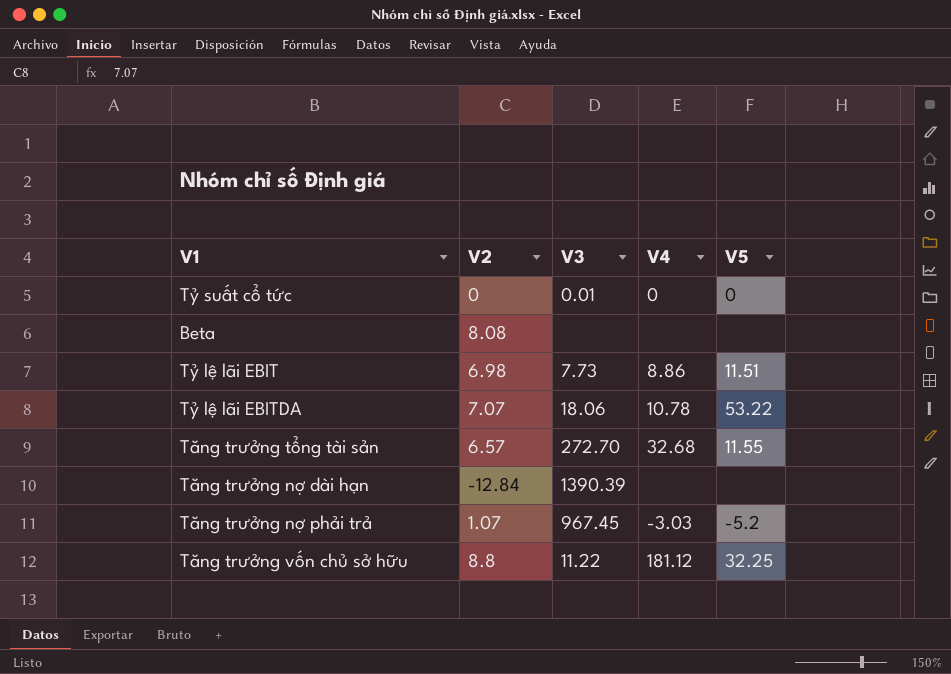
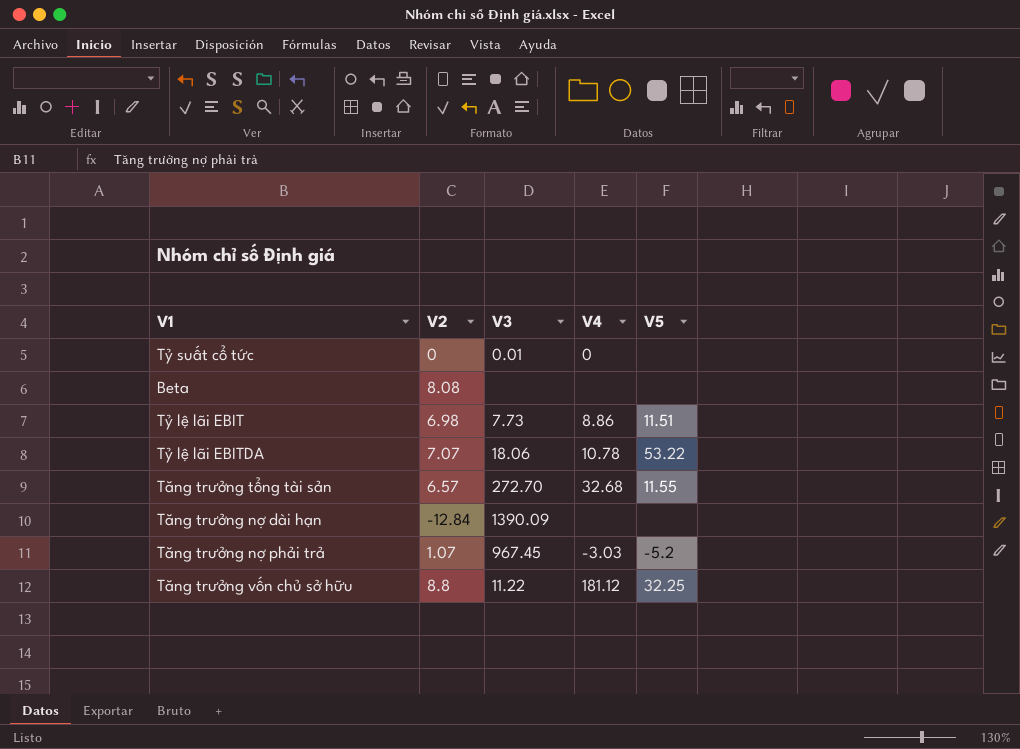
Tỷ suất cổ tức | V5: 0 -> none
Tăng trưởng nợ dài hạn | V3: 1390.39 -> 1390.09

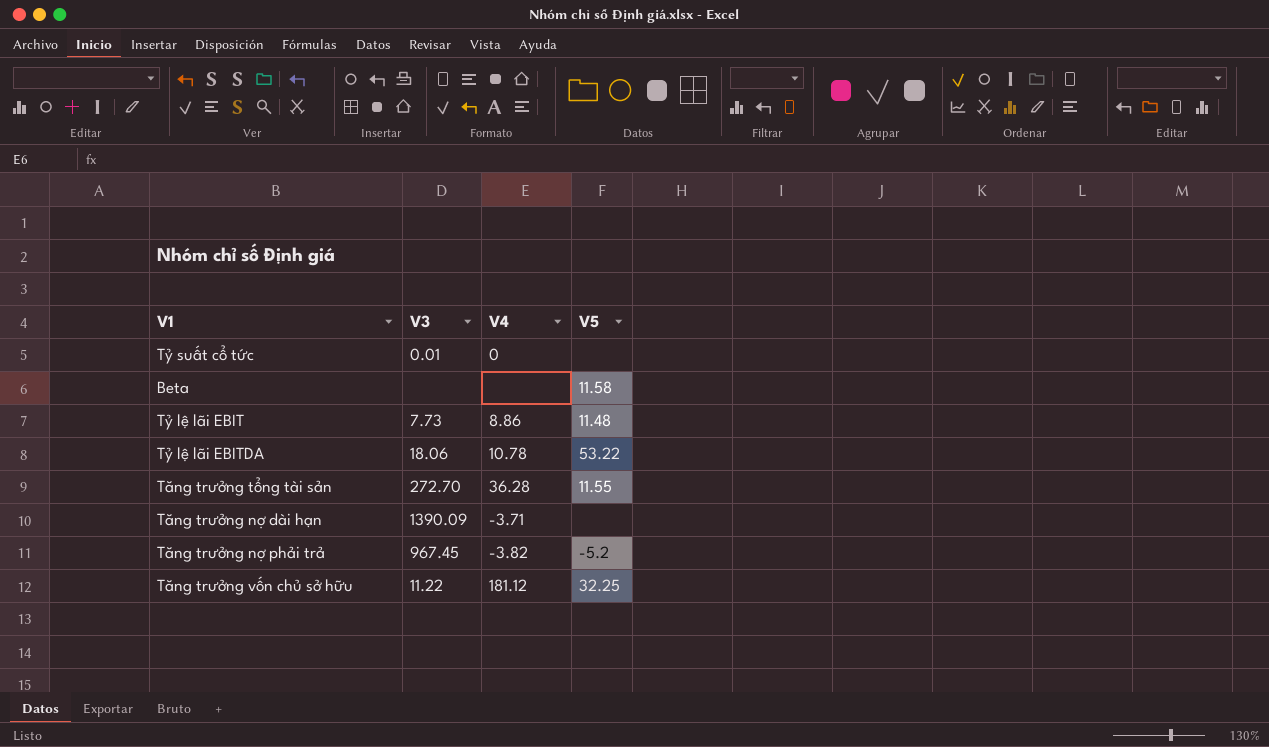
column V2 | position: 2 -> none
Beta | V5: none -> 11.58
Tỷ lệ lãi EBIT | V5: 11.51 -> 11.48
Tăng trưởng tổng tài sản | V4: 32.68 -> 36.28
Tăng trưởng nợ dài hạn | V4: none -> -3.71
Tăng trưởng nợ phải trả | V4: -3.03 -> -3.82

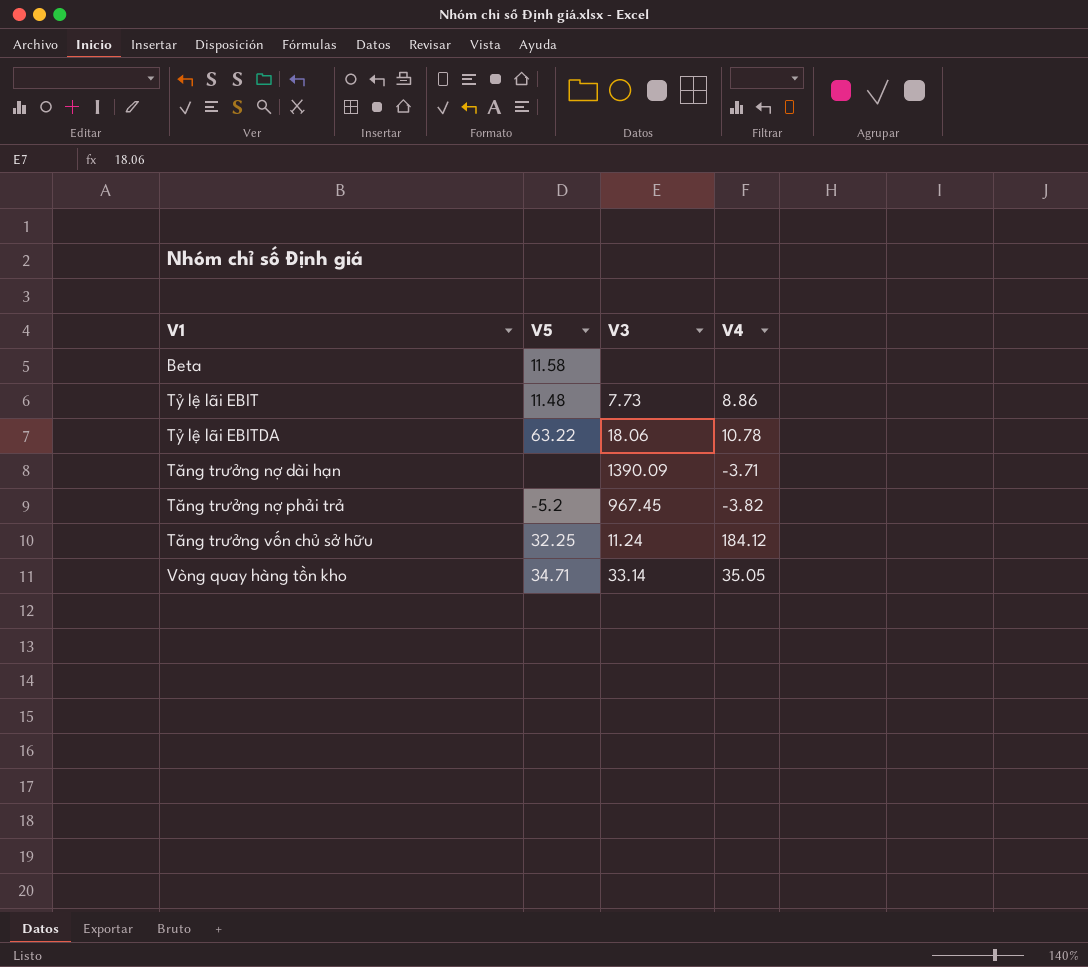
column V5 | position: 4 -> 2
row Tỷ suất cổ tức: 0.01 | 0 | none -> none
row Tăng trưởng tổng tài sản: 272.70 | 36.28 | 11.55 -> none
Tỷ lệ lãi EBITDA | V5: 53.22 -> 63.22
Tăng trưởng vốn chủ sở hữu | V3: 11.22 -> 11.24
Tăng trưởng vốn chủ sở hữu | V4: 181.12 -> 184.12
row Vòng quay hàng tồn kho: none -> 34.71 | 33.14 | 35.05

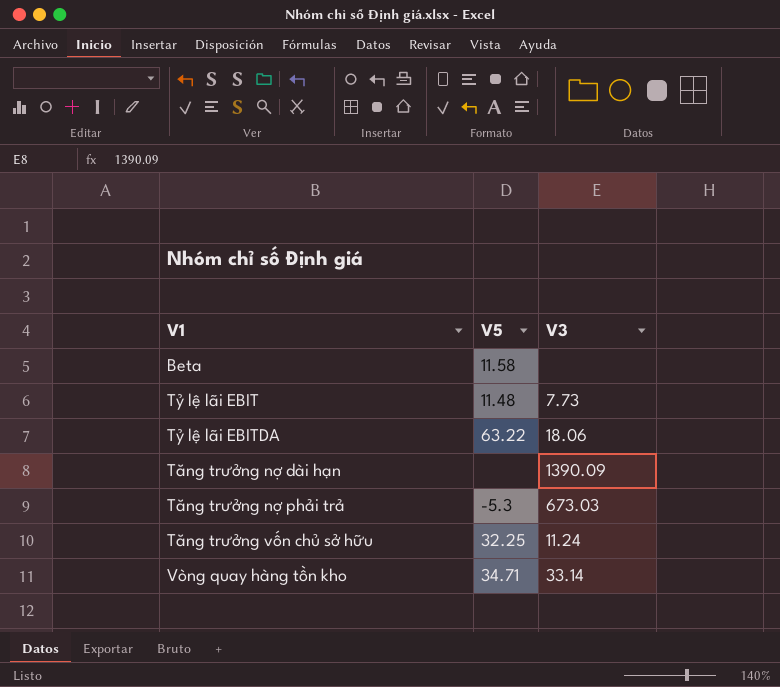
column V4 | position: 4 -> none
Tăng trưởng nợ phải trả | V5: -5.2 -> -5.3
Tăng trưởng nợ phải trả | V3: 967.45 -> 673.03

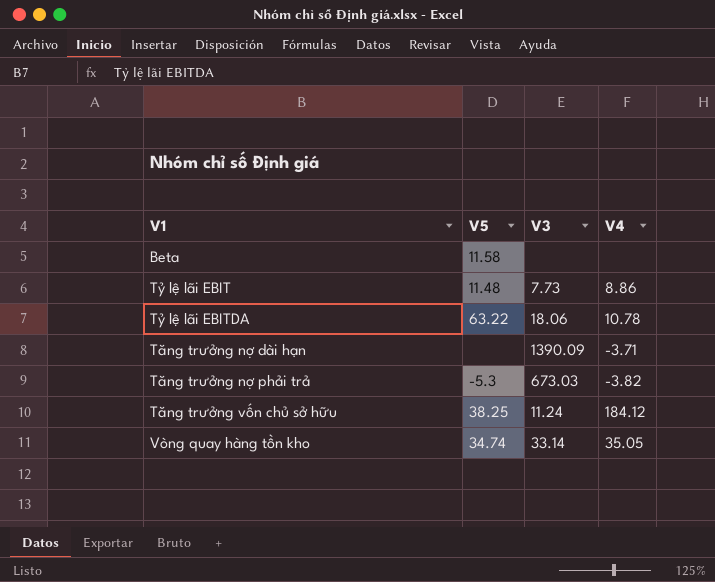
column V4 | position: none -> 4
Tăng trưởng vốn chủ sở hữu | V5: 32.25 -> 38.25
Vòng quay hàng tồn kho | V5: 34.71 -> 34.74

